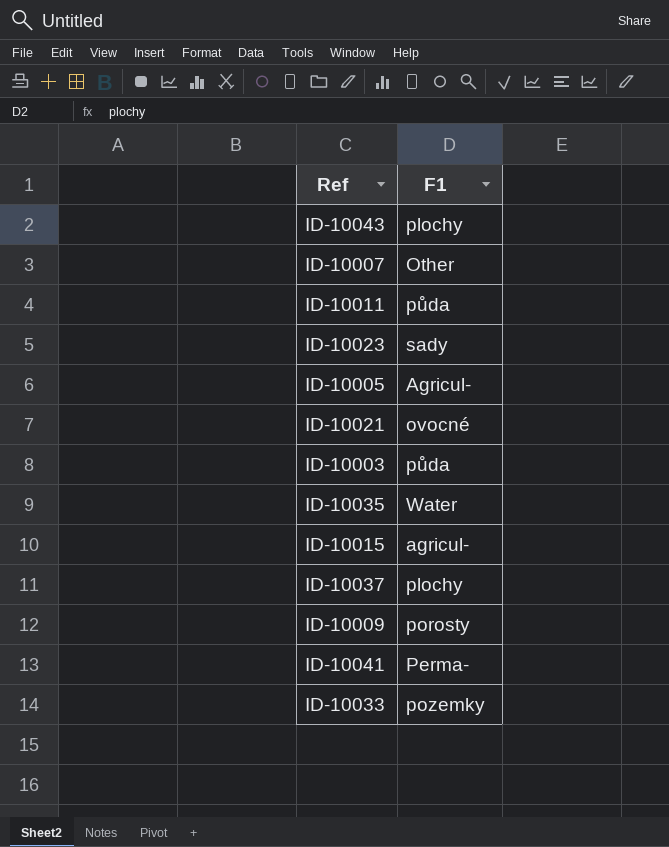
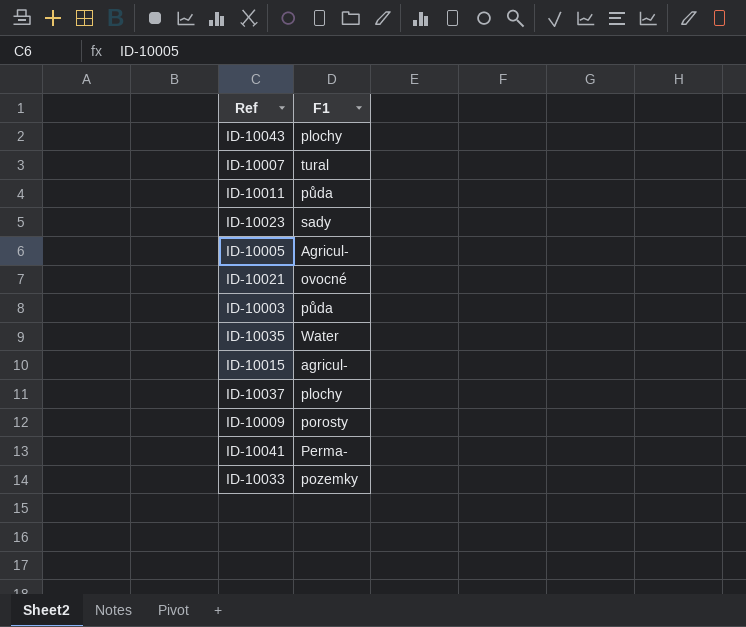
ID-10007 | F1: Other -> tural

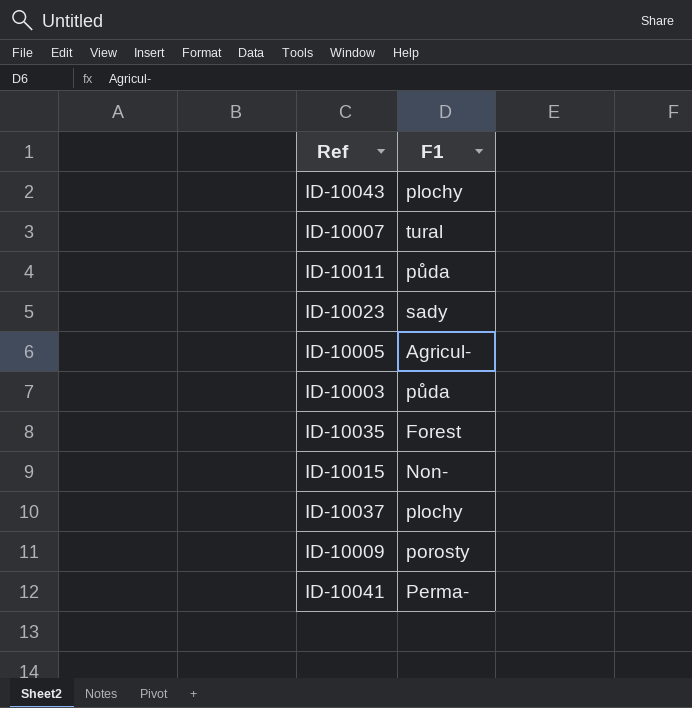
row ID-10021: ovocné -> none
row ID-10033: pozemky -> none
ID-10035 | F1: Water -> Forest
ID-10015 | F1: agricul- -> Non-

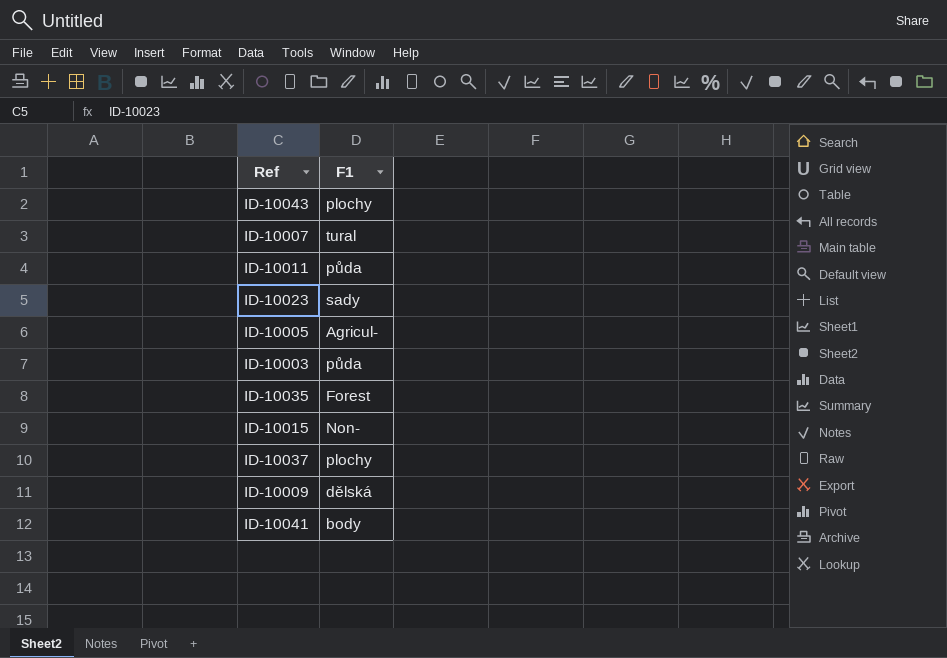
ID-10009 | F1: porosty -> dělská
ID-10041 | F1: Perma- -> body

